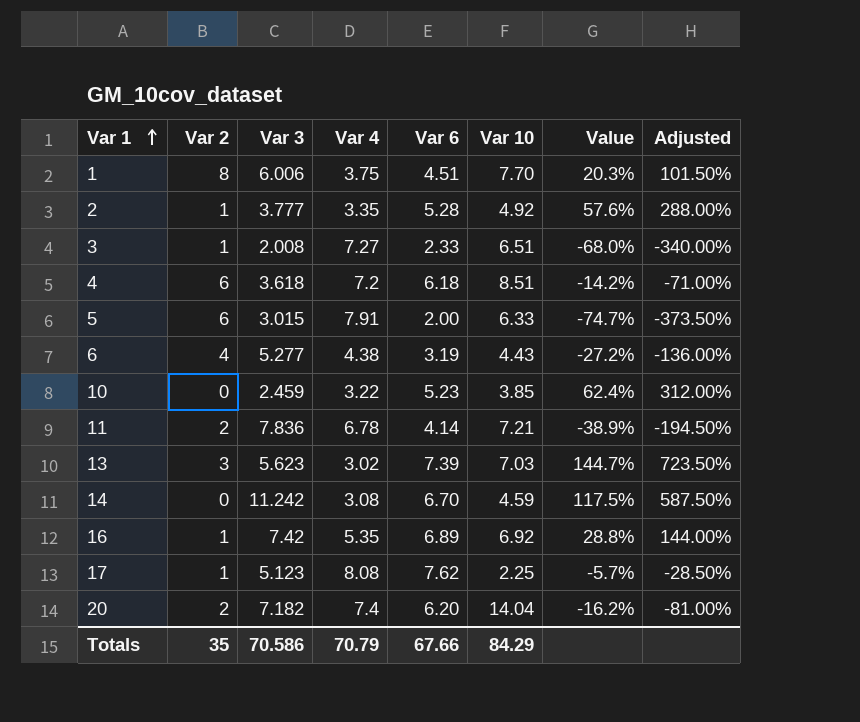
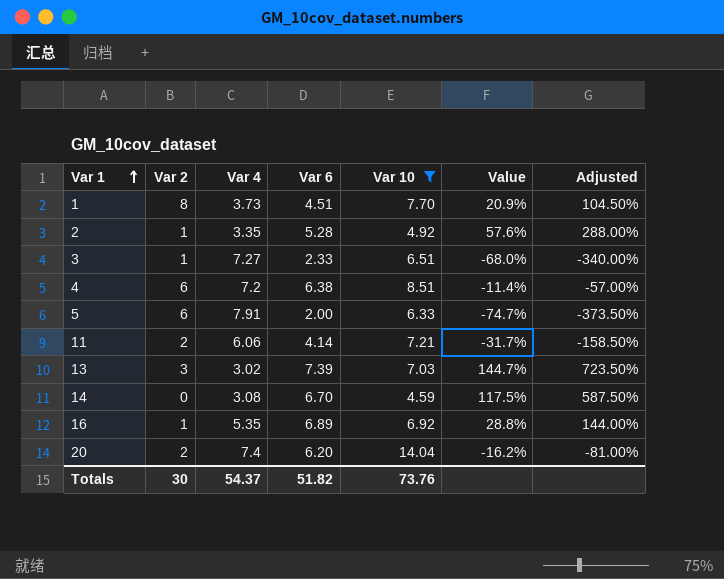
filter: none -> Var 10 >= 4.59
column Var 3 | position: 3 -> none
1 | Var 4: 3.75 -> 3.73
1 | Value: 20.3% -> 20.9%
1 | Adjusted: 101.50% -> 104.50%
4 | Var 6: 6.18 -> 6.38
4 | Value: -14.2% -> -11.4%
4 | Adjusted: -71.00% -> -57.00%
11 | Var 4: 6.78 -> 6.06
11 | Value: -38.9% -> -31.7%
11 | Adjusted: -194.50% -> -158.50%
Totals | Var 2: 35 -> 30
Totals | Var 4: 70.79 -> 54.37
Totals | Var 6: 67.66 -> 51.82
Totals | Var 10: 84.29 -> 73.76

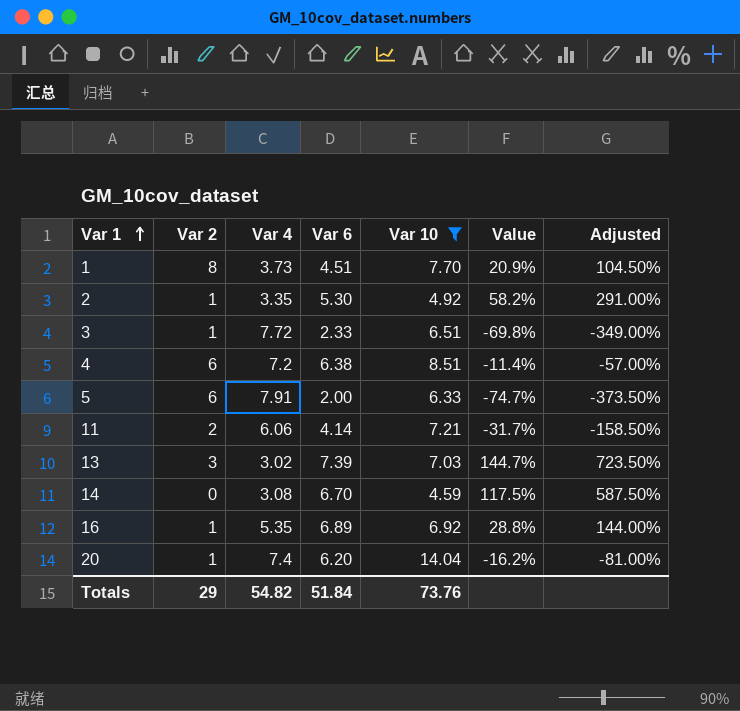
2 | Var 6: 5.28 -> 5.30
2 | Value: 57.6% -> 58.2%
2 | Adjusted: 288.00% -> 291.00%
3 | Var 4: 7.27 -> 7.72
3 | Value: -68.0% -> -69.8%
3 | Adjusted: -340.00% -> -349.00%
20 | Var 2: 2 -> 1
Totals | Var 2: 30 -> 29
Totals | Var 4: 54.37 -> 54.82
Totals | Var 6: 51.82 -> 51.84

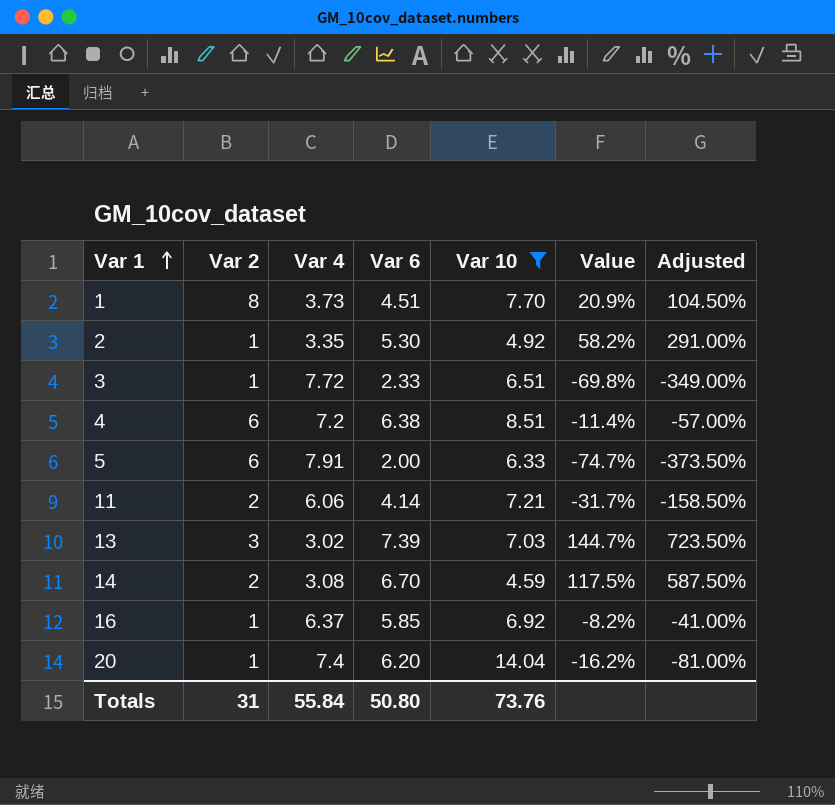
14 | Var 2: 0 -> 2
16 | Var 4: 5.35 -> 6.37
16 | Var 6: 6.89 -> 5.85
16 | Value: 28.8% -> -8.2%
16 | Adjusted: 144.00% -> -41.00%
Totals | Var 2: 29 -> 31
Totals | Var 4: 54.82 -> 55.84
Totals | Var 6: 51.84 -> 50.80

